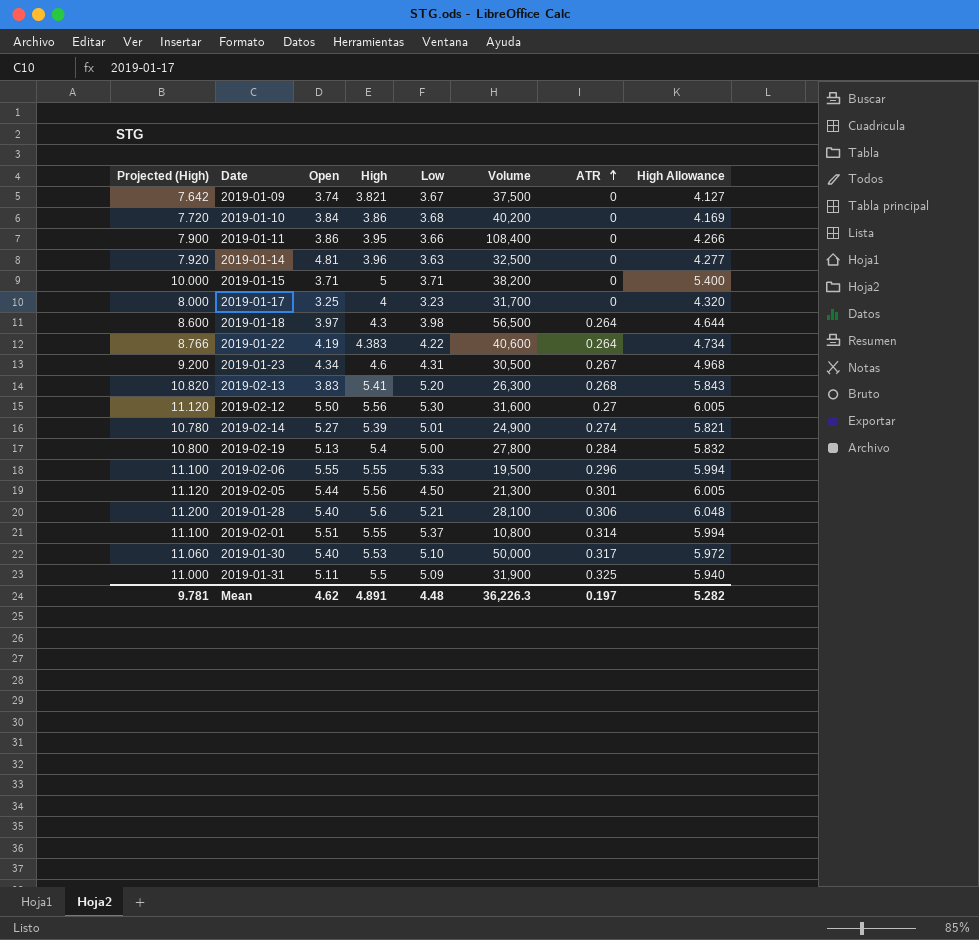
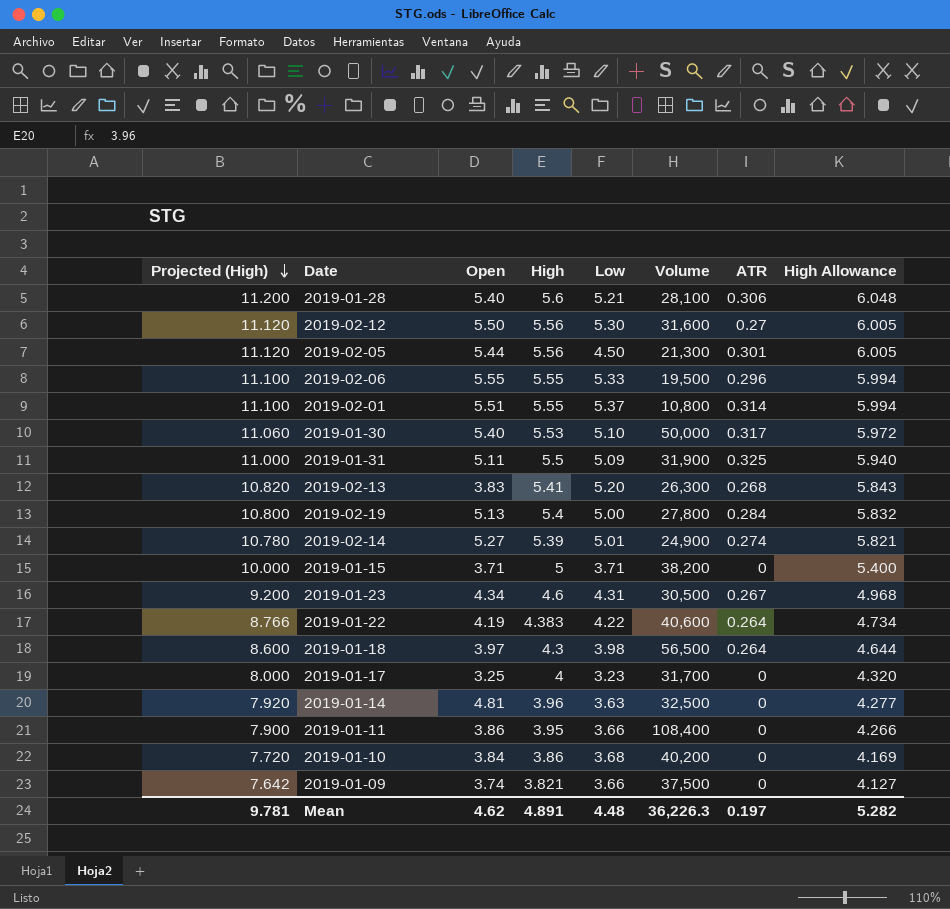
row order: ATR ascending -> Projected (High) descending
2019-01-09 | Low: 3.67 -> 3.66

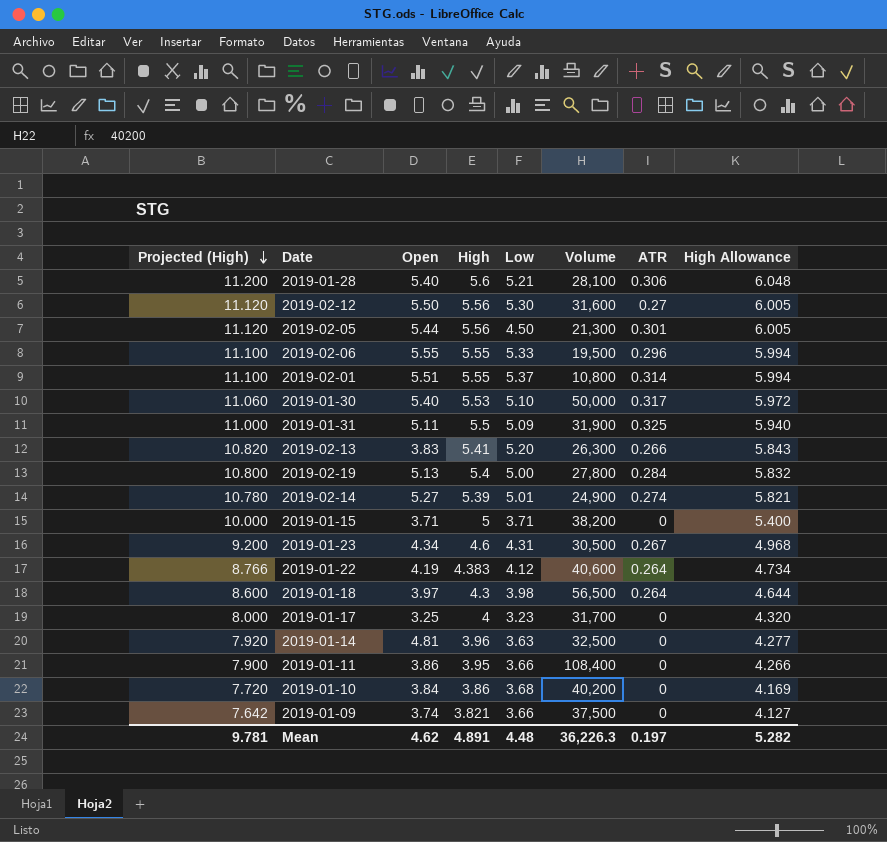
2019-02-13 | ATR: 0.268 -> 0.266
2019-01-22 | Low: 4.22 -> 4.12

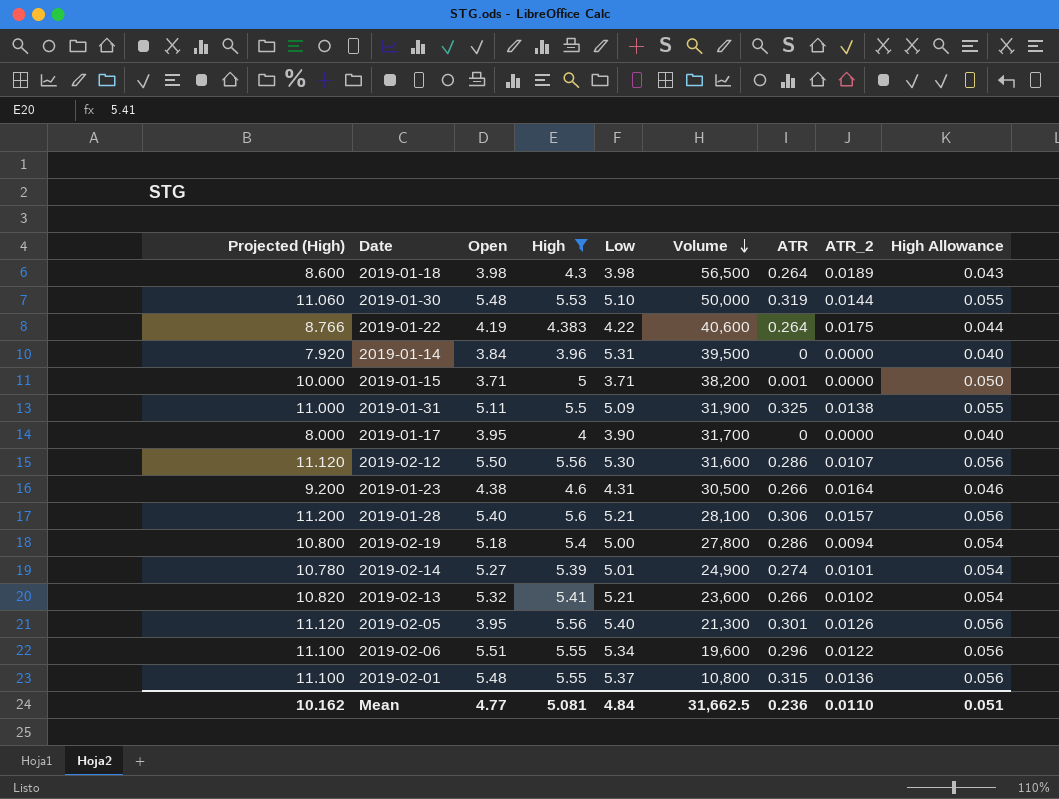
filter: none -> High >= 3.96
row order: Projected (High) descending -> Volume descending
column ATR_2 | position: none -> 8
column High Allowance | formula: [High] * 1.08 -> [High] * 0.01
2019-01-18 | Open: 3.97 -> 3.98
2019-01-30 | Open: 5.40 -> 5.48
2019-01-30 | ATR: 0.317 -> 0.319
2019-01-22 | Low: 4.12 -> 4.22
2019-01-14 | Open: 4.81 -> 3.84
2019-01-14 | Low: 3.63 -> 5.31
2019-01-14 | Volume: 32,500 -> 39,500
2019-01-15 | ATR: 0 -> 0.001
2019-01-17 | Open: 3.25 -> 3.95
2019-01-17 | Low: 3.23 -> 3.90
2019-02-12 | ATR: 0.27 -> 0.286
2019-01-23 | Open: 4.34 -> 4.38
2019-01-23 | ATR: 0.267 -> 0.266
2019-02-19 | Open: 5.13 -> 5.18
2019-02-19 | ATR: 0.284 -> 0.286
2019-02-13 | Open: 3.83 -> 5.32
2019-02-13 | Low: 5.20 -> 5.21
2019-02-13 | Volume: 26,300 -> 23,600
2019-02-05 | Open: 5.44 -> 3.95
2019-02-05 | Low: 4.50 -> 5.40
2019-02-06 | Open: 5.55 -> 5.51
2019-02-06 | Low: 5.33 -> 5.34
2019-02-06 | Volume: 19,500 -> 19,600
2019-02-01 | Open: 5.51 -> 5.48
2019-02-01 | ATR: 0.314 -> 0.315
Mean | Projected (High): 9.781 -> 10.162
Mean | Open: 4.62 -> 4.77
Mean | High: 4.891 -> 5.081
Mean | Low: 4.48 -> 4.84
Mean | Volume: 36,226.3 -> 31,662.5
Mean | ATR: 0.197 -> 0.236
Mean | High Allowance: 5.282 -> 0.051

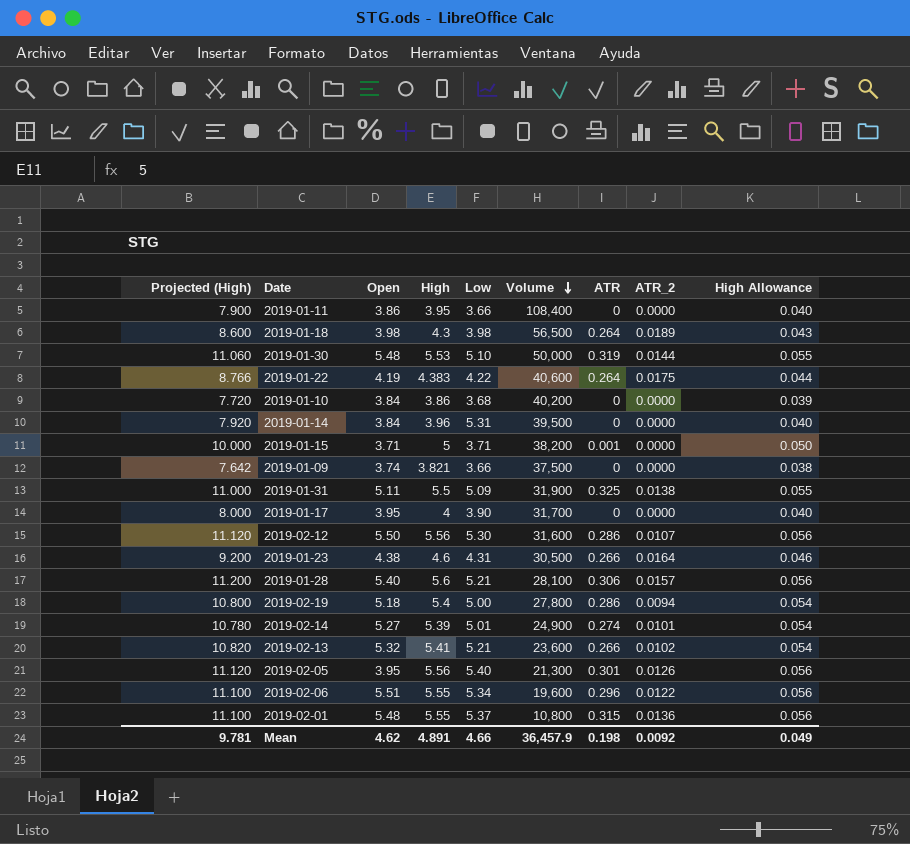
filter: High >= 3.96 -> none
Mean | Projected (High): 10.162 -> 9.781
Mean | Open: 4.77 -> 4.62
Mean | High: 5.081 -> 4.891
Mean | Low: 4.84 -> 4.66
Mean | Volume: 31,662.5 -> 36,457.9
Mean | ATR: 0.236 -> 0.198
Mean | ATR_2: 0.0110 -> 0.0092
Mean | High Allowance: 0.051 -> 0.049

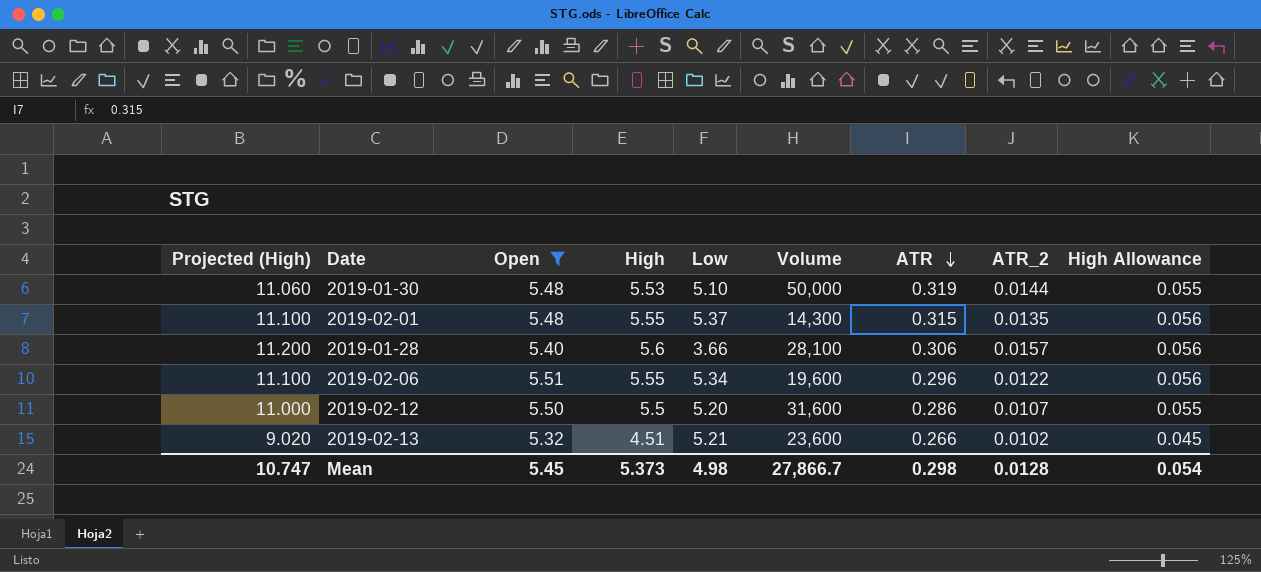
filter: none -> Open >= 5.32
row order: Volume descending -> ATR descending
2019-02-01 | Volume: 10,800 -> 14,300
2019-02-01 | ATR_2: 0.0136 -> 0.0135
2019-01-28 | Low: 5.21 -> 3.66
2019-02-12 | Projected (High): 11.120 -> 11.000
2019-02-12 | High: 5.56 -> 5.5
2019-02-12 | Low: 5.30 -> 5.20
2019-02-12 | High Allowance: 0.056 -> 0.055
2019-02-13 | Projected (High): 10.820 -> 9.020
2019-02-13 | High: 5.41 -> 4.51
2019-02-13 | High Allowance: 0.054 -> 0.045
Mean | Projected (High): 9.781 -> 10.747
Mean | Open: 4.62 -> 5.45
Mean | High: 4.891 -> 5.373
Mean | Low: 4.66 -> 4.98
Mean | Volume: 36,457.9 -> 27,866.7
Mean | ATR: 0.198 -> 0.298
Mean | ATR_2: 0.0092 -> 0.0128
Mean | High Allowance: 0.049 -> 0.054

